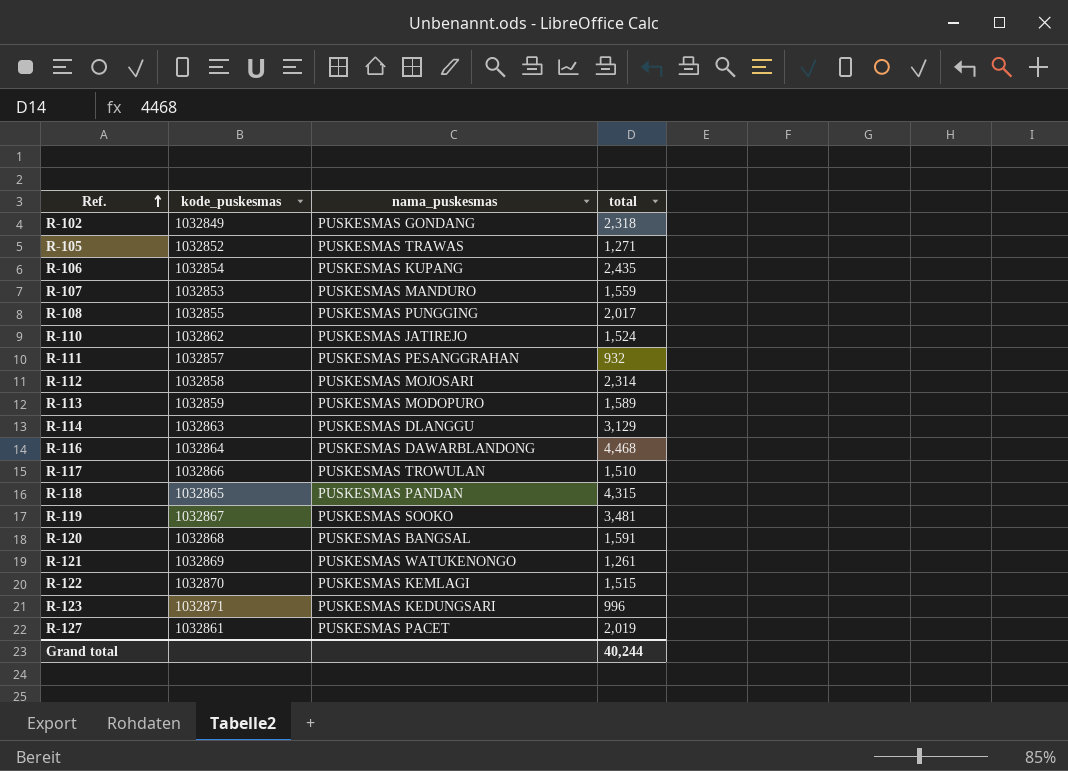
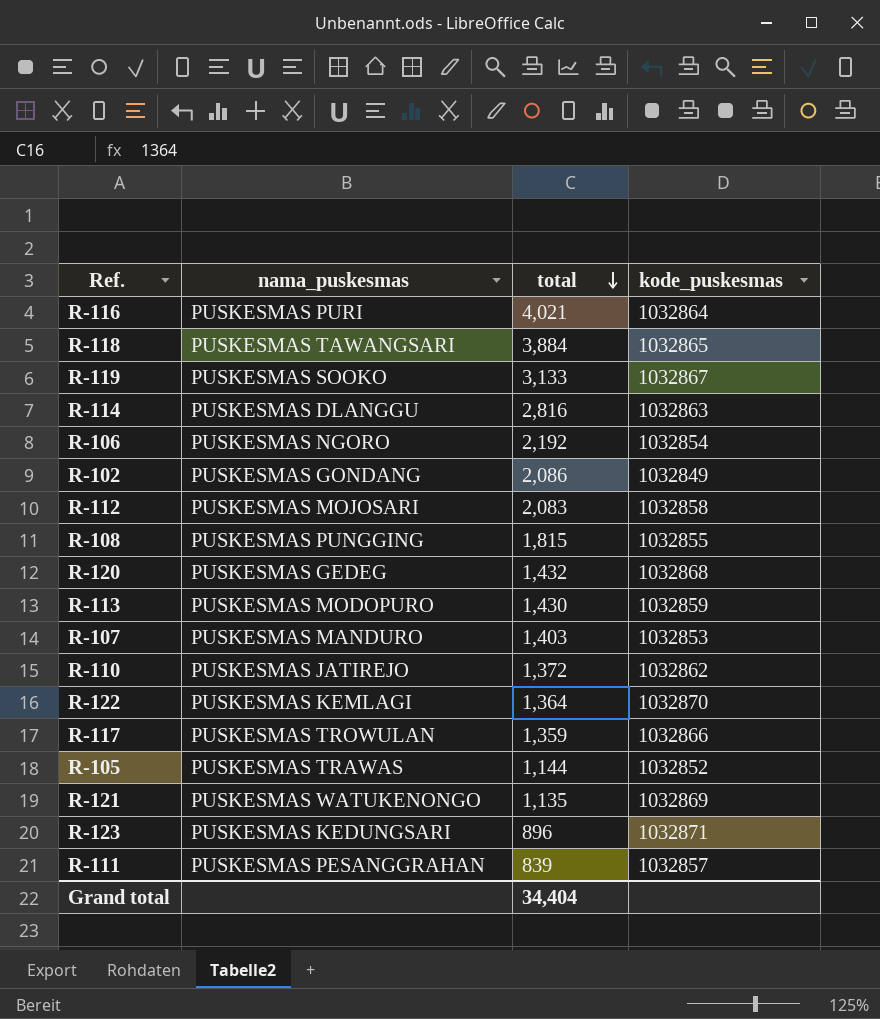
row order: Ref. ascending -> total descending
column kode_puskesmas | position: 2 -> 4
row R-127: 1032861 | PUSKESMAS PACET | 2,019 -> none
R-116 | nama_puskesmas: PUSKESMAS DAWARBLANDONG -> PUSKESMAS PURI
R-116 | total: 4,468 -> 4,021
R-118 | nama_puskesmas: PUSKESMAS PANDAN -> PUSKESMAS TAWANGSARI
R-118 | total: 4,315 -> 3,884
R-119 | total: 3,481 -> 3,133
R-114 | total: 3,129 -> 2,816
R-106 | nama_puskesmas: PUSKESMAS KUPANG -> PUSKESMAS NGORO
R-106 | total: 2,435 -> 2,192
R-102 | total: 2,318 -> 2,086
R-112 | total: 2,314 -> 2,083
R-108 | total: 2,017 -> 1,815
R-120 | nama_puskesmas: PUSKESMAS BANGSAL -> PUSKESMAS GEDEG
R-120 | total: 1,591 -> 1,432
R-113 | total: 1,589 -> 1,430
R-107 | total: 1,559 -> 1,403
R-110 | total: 1,524 -> 1,372
R-122 | total: 1,515 -> 1,364
R-117 | total: 1,510 -> 1,359
R-105 | total: 1,271 -> 1,144
R-121 | total: 1,261 -> 1,135
R-123 | total: 996 -> 896
R-111 | total: 932 -> 839
Grand total | total: 40,244 -> 34,404

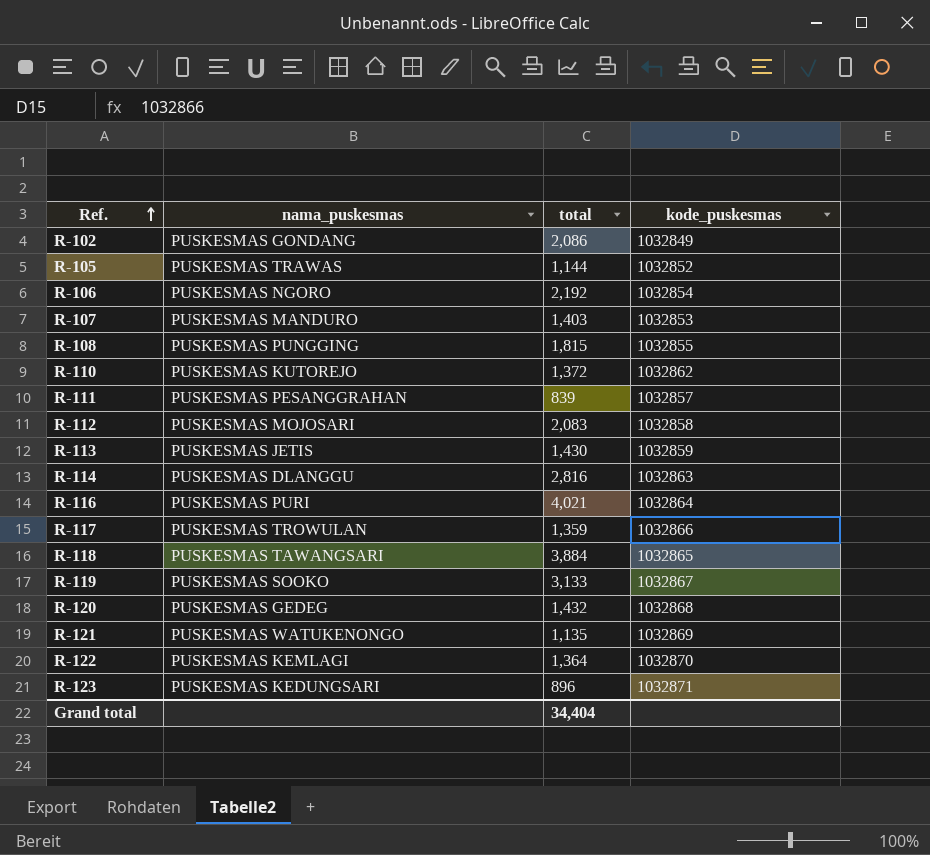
row order: total descending -> Ref. ascending
R-110 | nama_puskesmas: PUSKESMAS JATIREJO -> PUSKESMAS KUTOREJO
R-113 | nama_puskesmas: PUSKESMAS MODOPURO -> PUSKESMAS JETIS

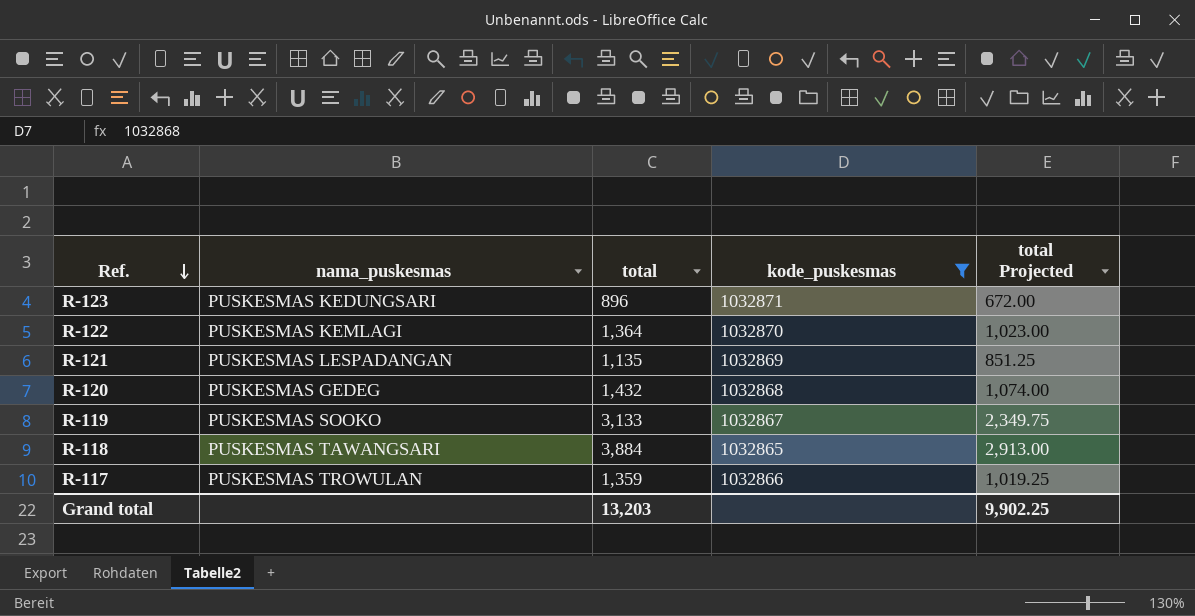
filter: none -> kode_puskesmas >= 1032865
row order: Ref. ascending -> Ref. descending
column total Projected | formula: none -> [total] * 0.75
R-121 | nama_puskesmas: PUSKESMAS WATUKENONGO -> PUSKESMAS LESPADANGAN
Grand total | total: 34,404 -> 13,203

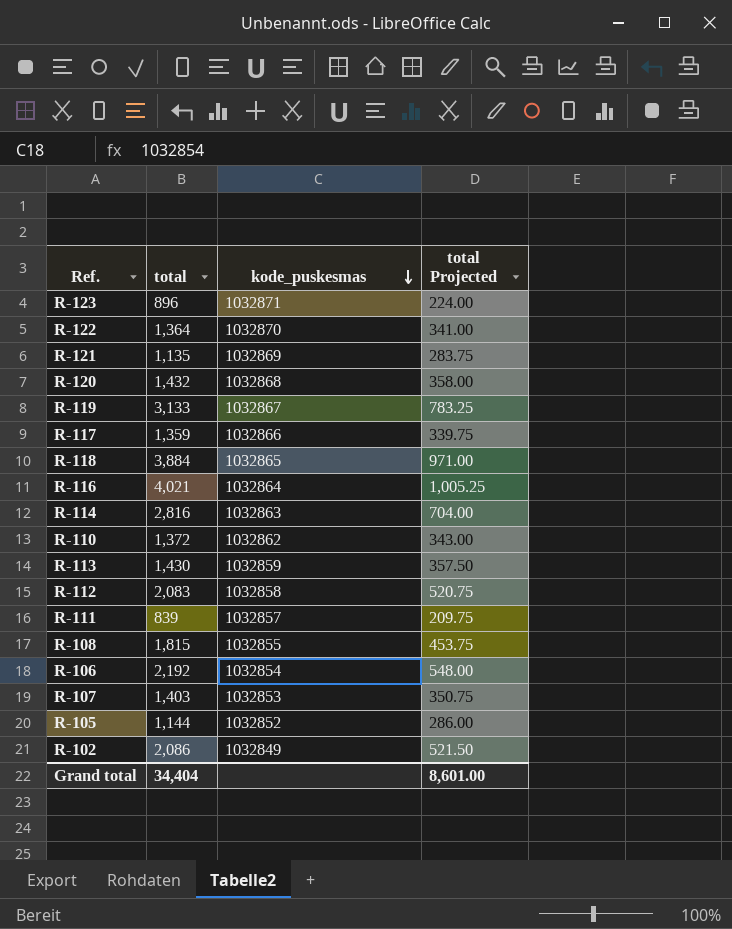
filter: kode_puskesmas >= 1032865 -> none
row order: Ref. descending -> kode_puskesmas descending
column nama_puskesmas | position: 2 -> none
column total Projected | formula: [total] * 0.75 -> [total] * 0.25
Grand total | total: 13,203 -> 34,404
Grand total | total Projected: 9,902.25 -> 8,601.00

